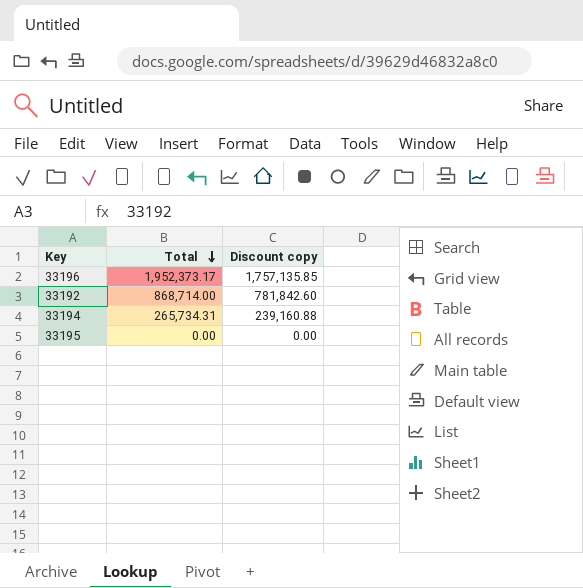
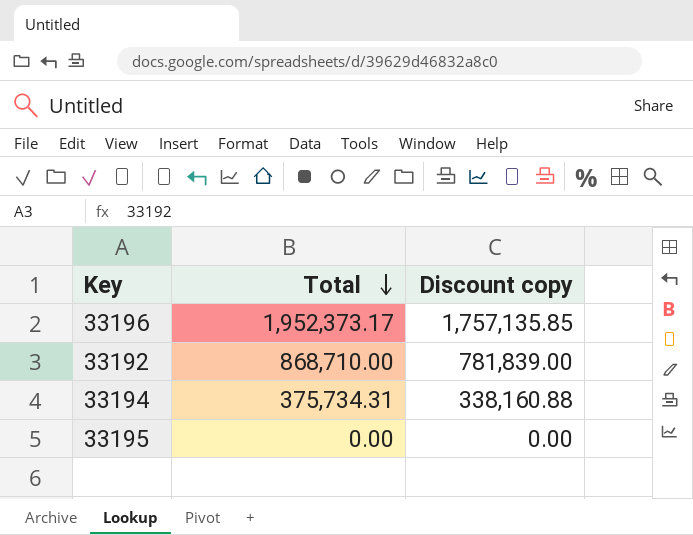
33192 | Total: 868,714.00 -> 868,710.00
33192 | Discount copy: 781,842.60 -> 781,839.00
33194 | Total: 265,734.31 -> 375,734.31
33194 | Discount copy: 239,160.88 -> 338,160.88

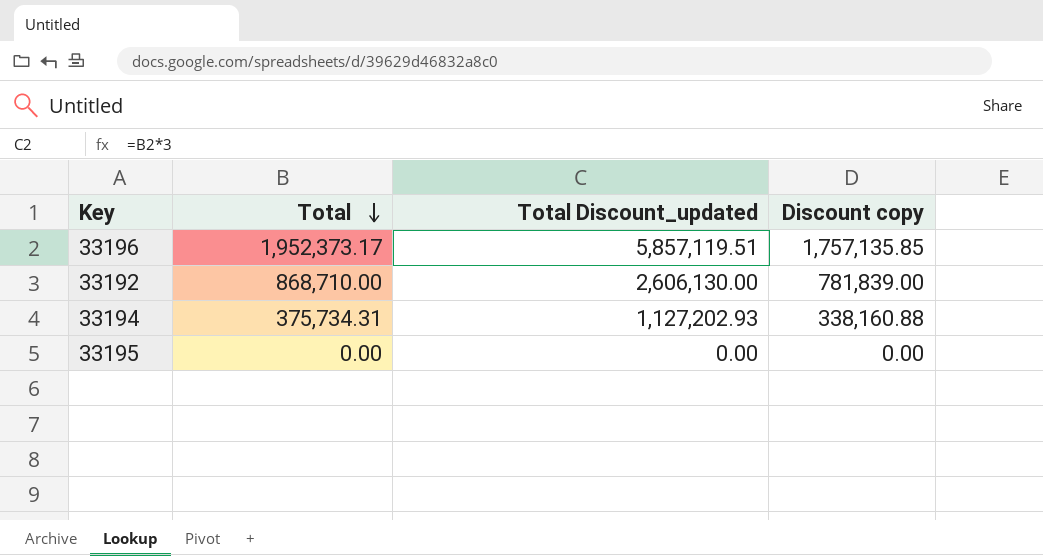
column Total Discount_updated | formula: none -> [Total] * 3

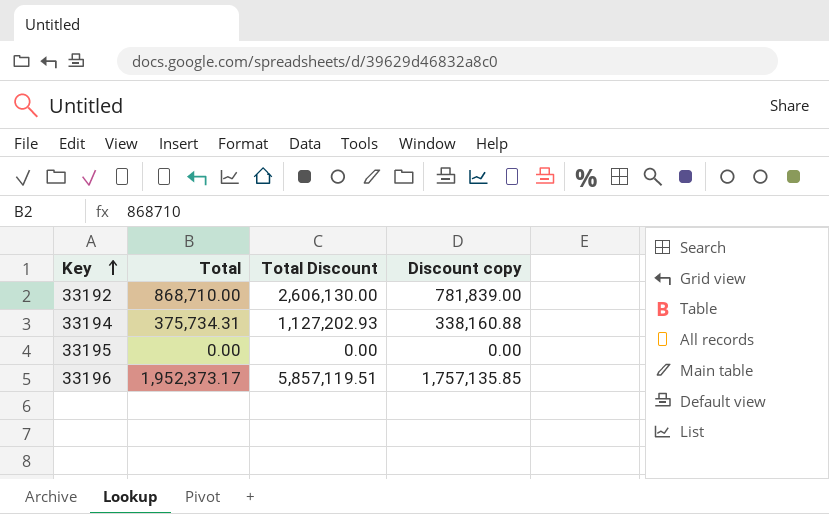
row order: Total descending -> Key ascending
column name: Total Discount_updated -> Total Discount

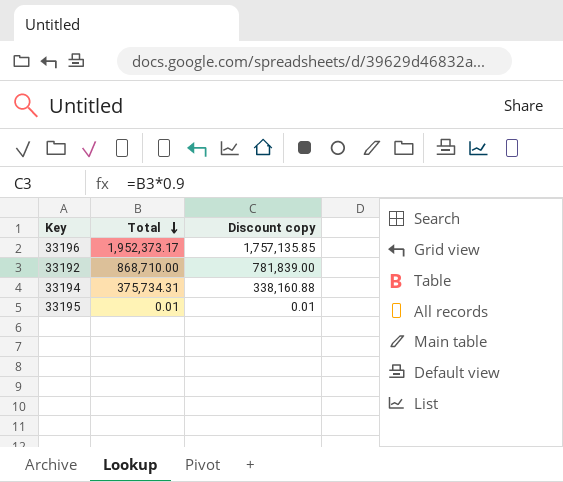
row order: Key ascending -> Total descending
column Total Discount | formula: [Total] * 3 -> none
33195 | Total: 0.00 -> 0.01
33195 | Discount copy: 0.00 -> 0.01

